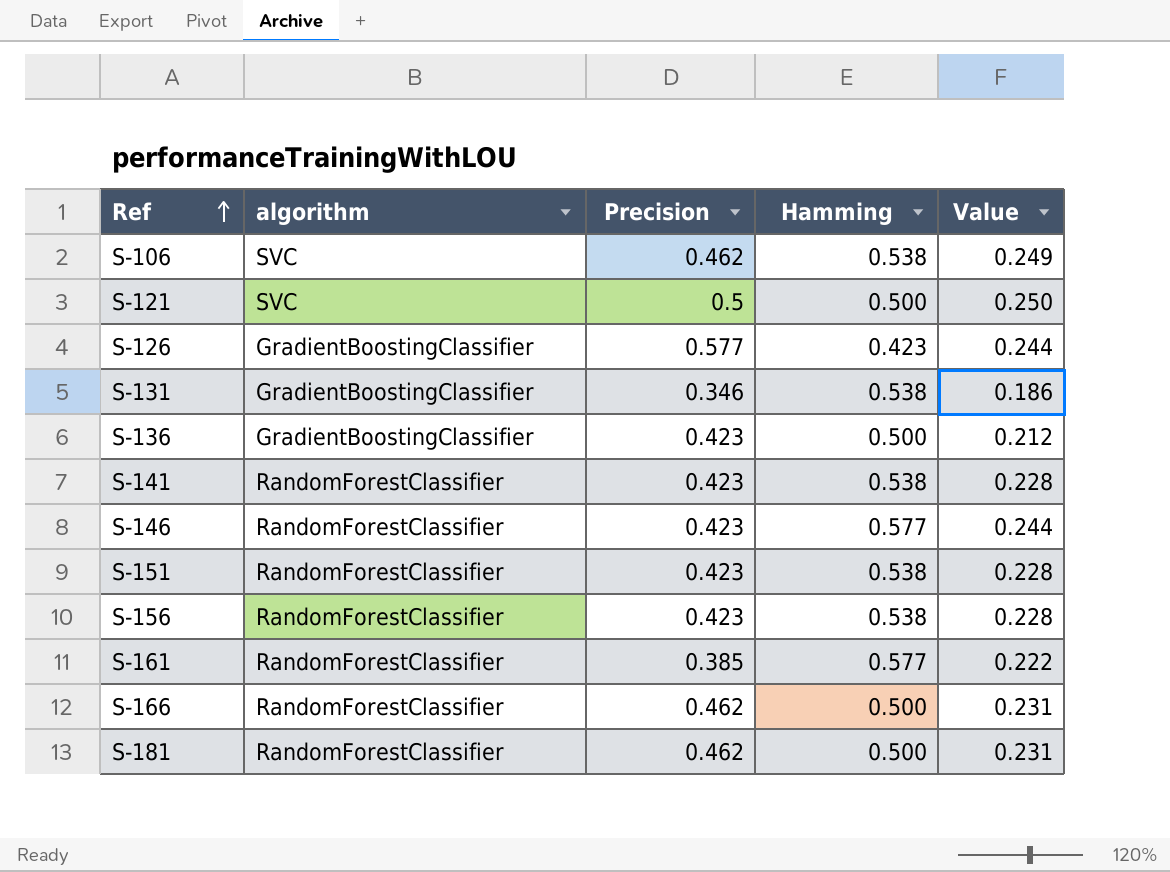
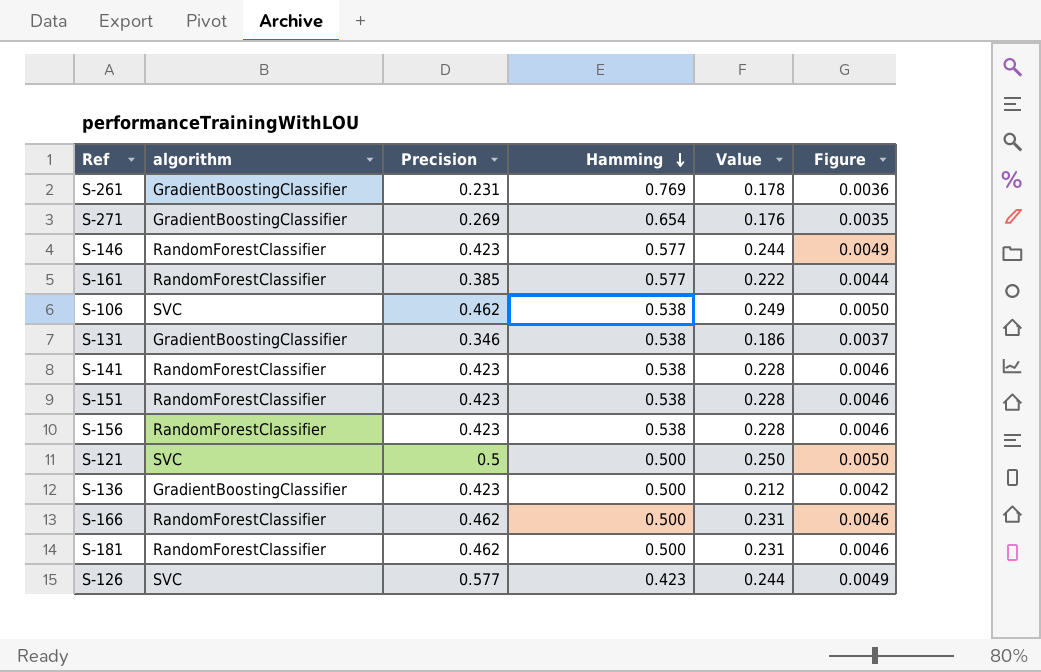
row order: Ref ascending -> Hamming descending
column Figure | formula: none -> [Value] * 0.02
row S-261: none -> GradientBoostingClassifier | 0.231 | 0.769 | 0.178 | 0.0036
row S-271: none -> GradientBoostingClassifier | 0.269 | 0.654 | 0.176 | 0.0035
S-126 | algorithm: GradientBoostingClassifier -> SVC

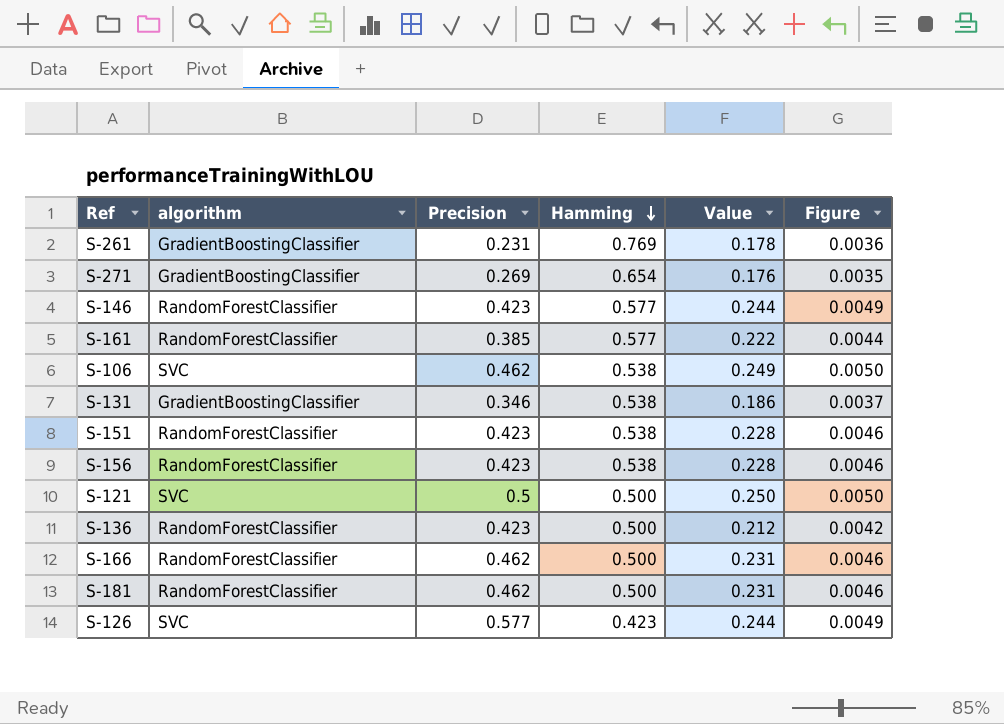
row S-141: RandomForestClassifier | 0.423 | 0.538 | 0.228 | 0.0046 -> none
S-136 | algorithm: GradientBoostingClassifier -> RandomForestClassifier

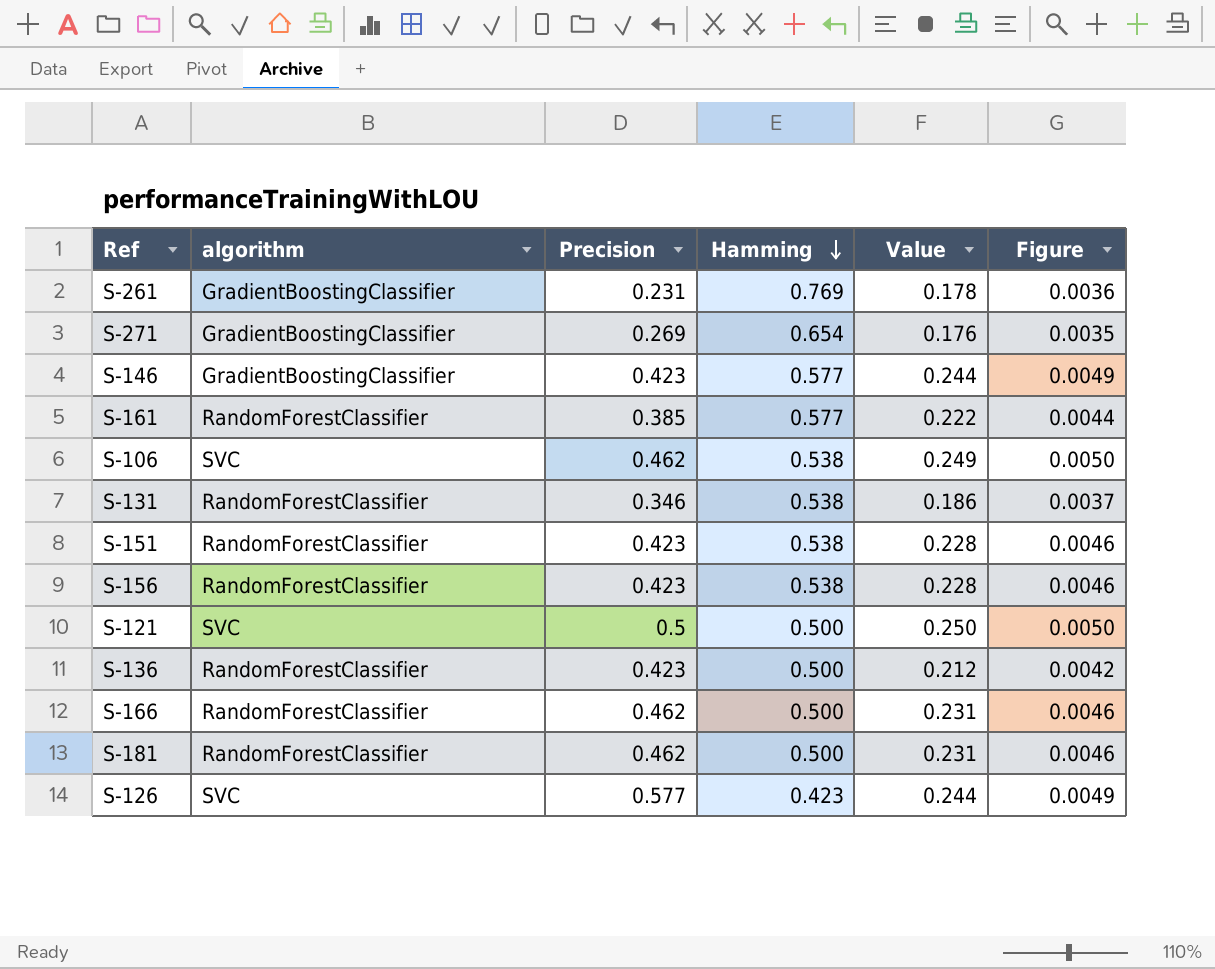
S-146 | algorithm: RandomForestClassifier -> GradientBoostingClassifier
S-131 | algorithm: GradientBoostingClassifier -> RandomForestClassifier

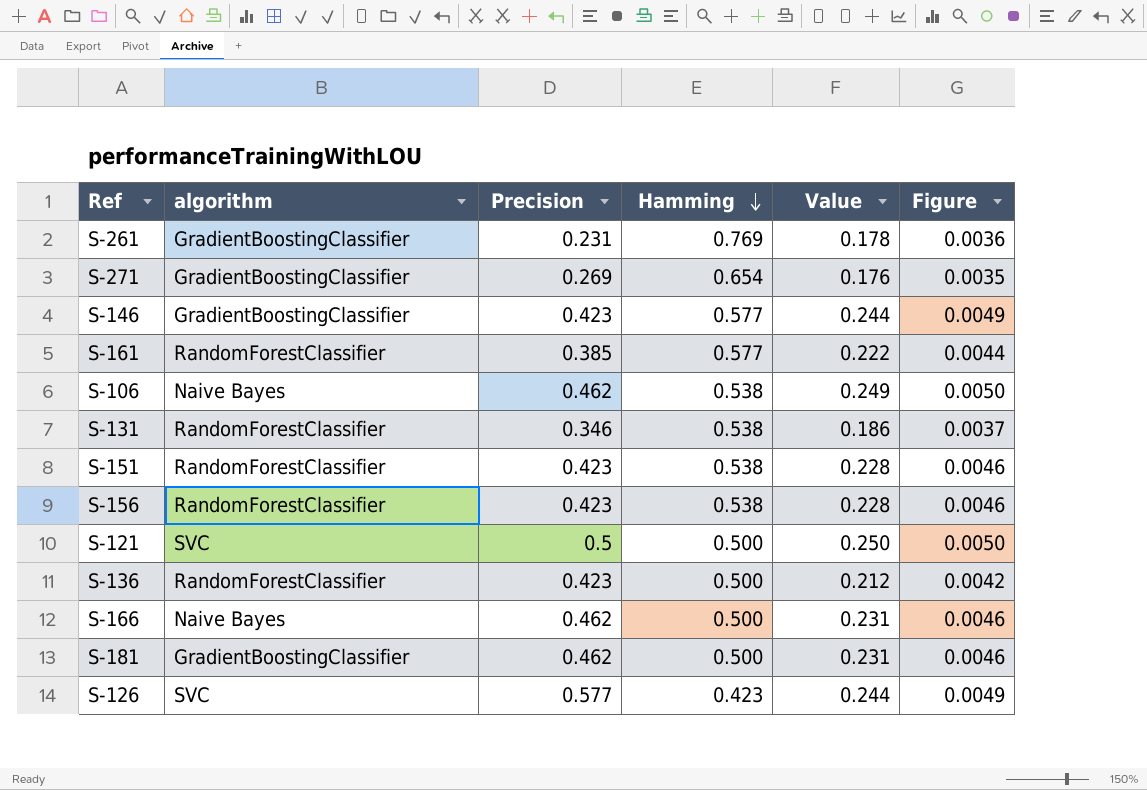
S-106 | algorithm: SVC -> Naive Bayes
S-166 | algorithm: RandomForestClassifier -> Naive Bayes
S-181 | algorithm: RandomForestClassifier -> GradientBoostingClassifier

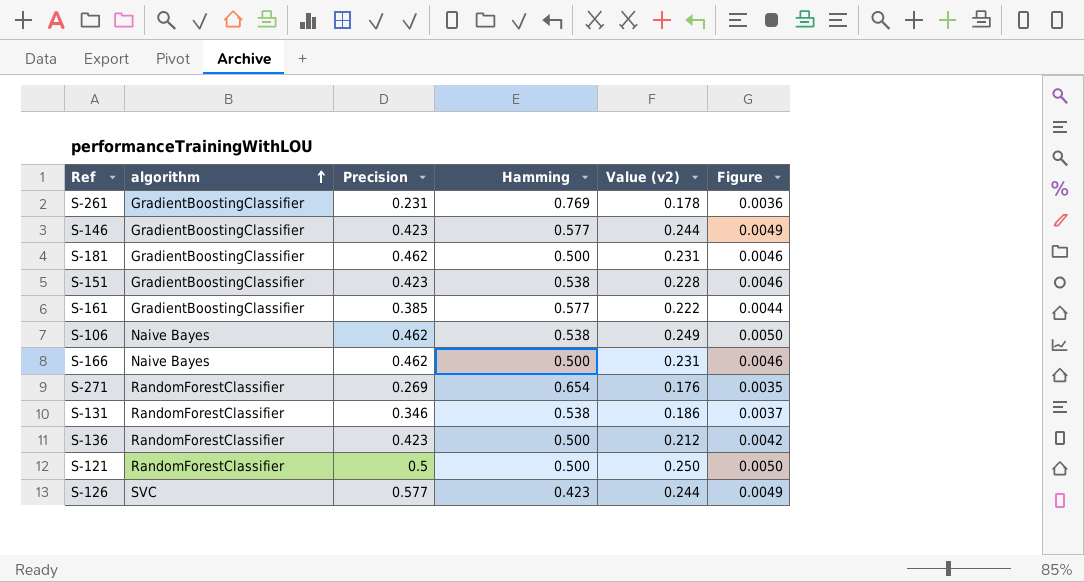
row order: Hamming descending -> algorithm ascending
column name: Value -> Value (v2)
row S-156: RandomForestClassifier | 0.423 | 0.538 | 0.228 | 0.0046 -> none
S-151 | algorithm: RandomForestClassifier -> GradientBoostingClassifier
S-161 | algorithm: RandomForestClassifier -> GradientBoostingClassifier
S-271 | algorithm: GradientBoostingClassifier -> RandomForestClassifier
S-121 | algorithm: SVC -> RandomForestClassifier

